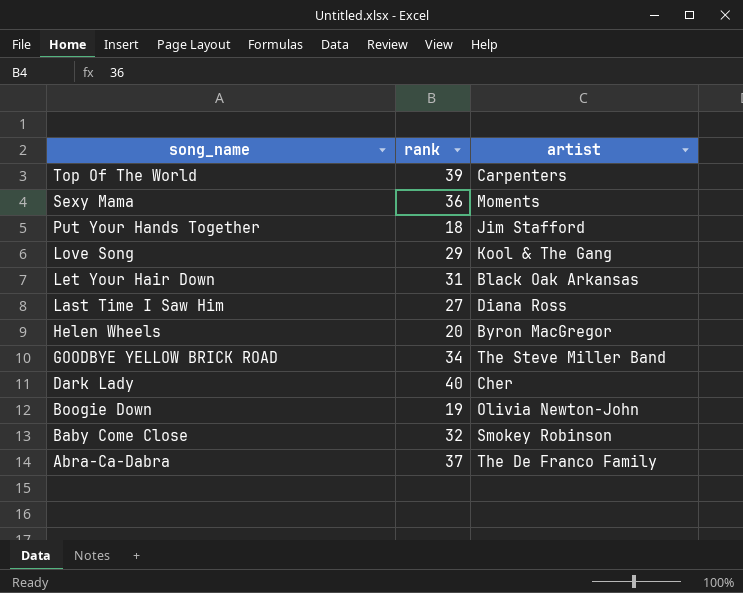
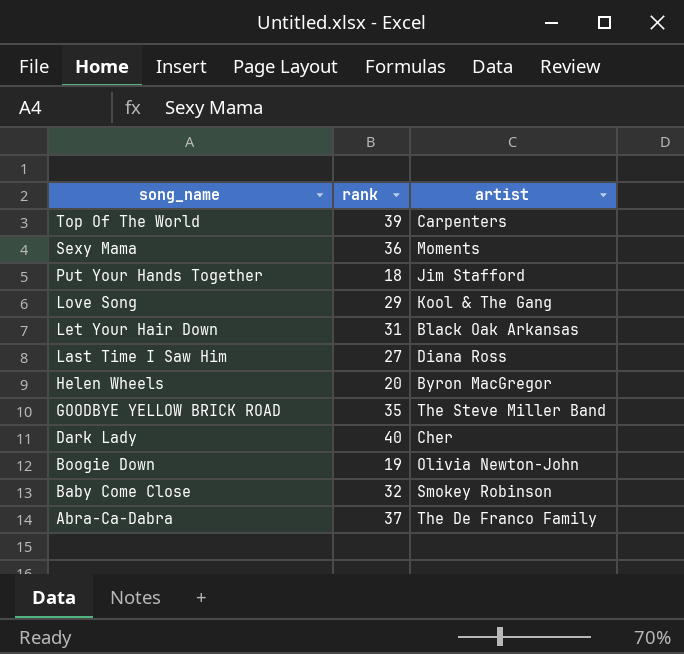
GOODBYE YELLOW BRICK ROAD | rank: 34 -> 35

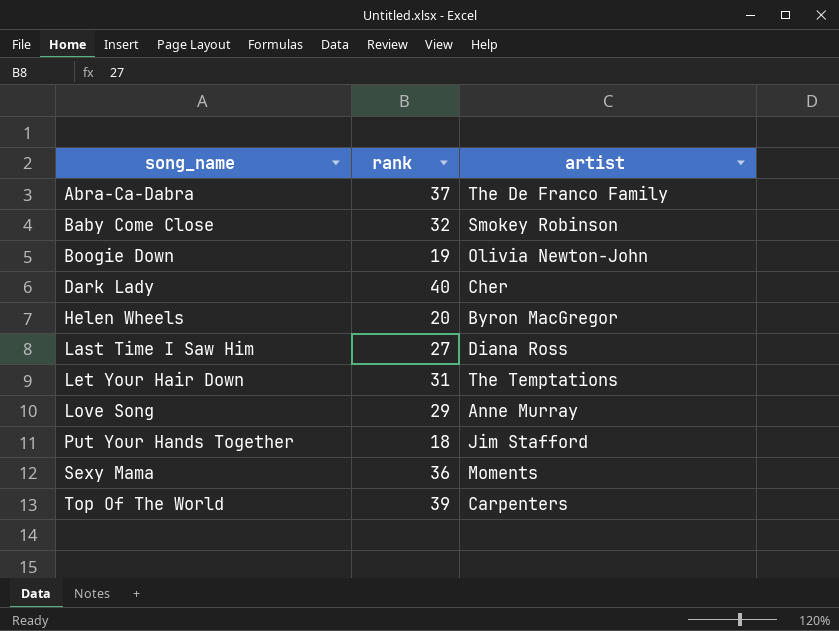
row order: song_name descending -> song_name ascending
row GOODBYE YELLOW BRICK ROAD: 35 | The Steve Miller Band -> none
Let Your Hair Down | artist: Black Oak Arkansas -> The Temptations
Love Song | artist: Kool & The Gang -> Anne Murray

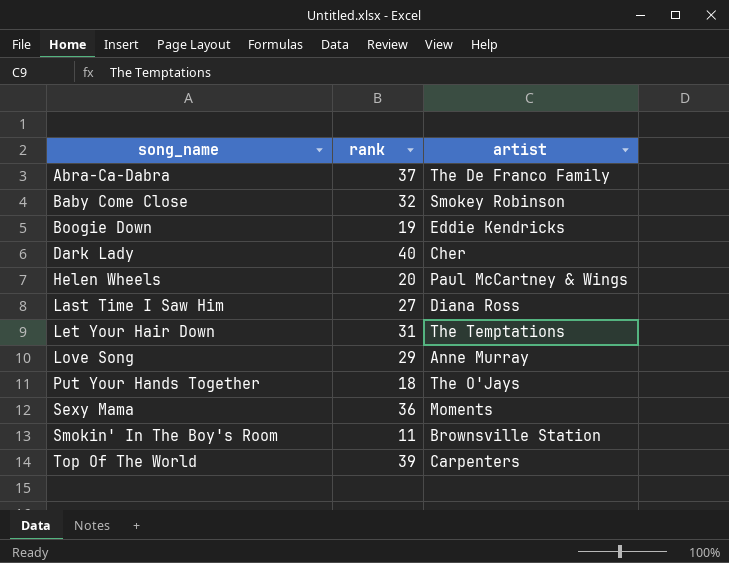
Boogie Down | artist: Olivia Newton-John -> Eddie Kendricks
Helen Wheels | artist: Byron MacGregor -> Paul McCartney & Wings
Put Your Hands Together | artist: Jim Stafford -> The O'Jays
row Smokin' In The Boy's Room: none -> 11 | Brownsville Station

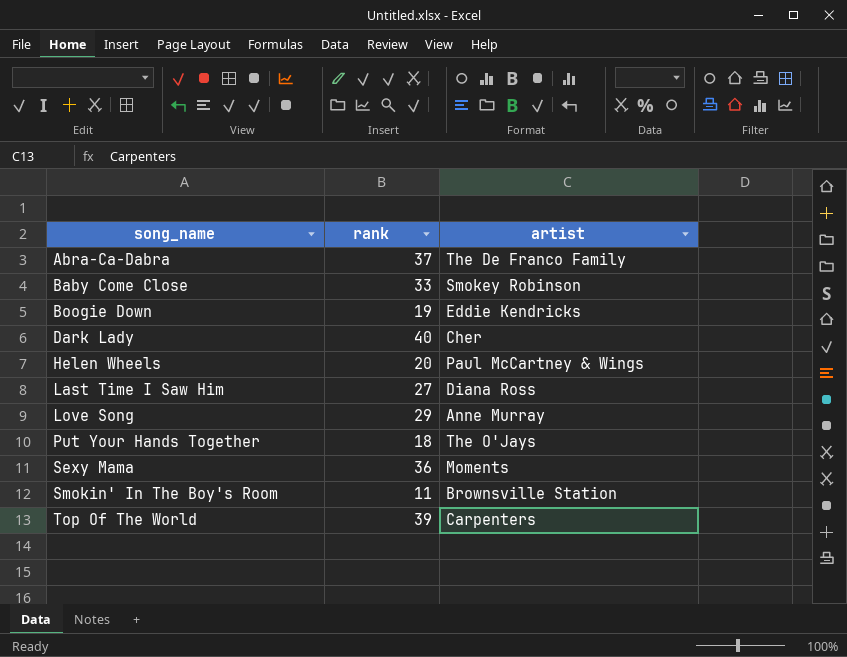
row Let Your Hair Down: 31 | The Temptations -> none
Baby Come Close | rank: 32 -> 33

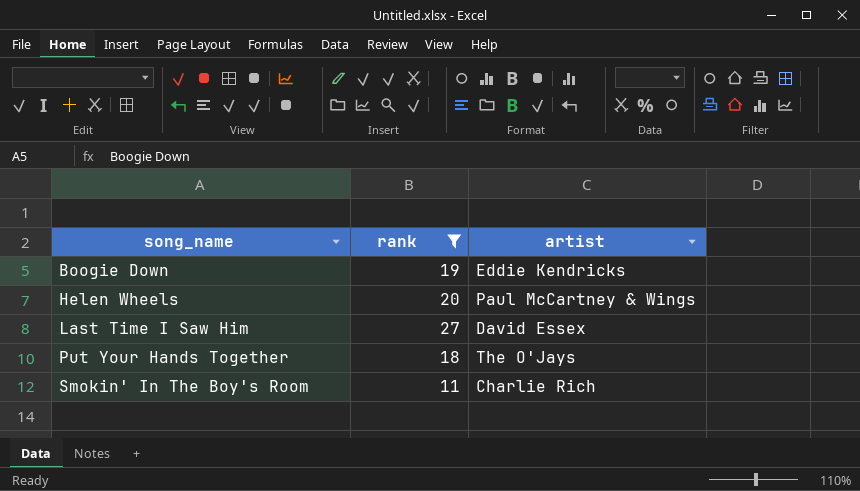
filter: none -> rank <= 27
Last Time I Saw Him | artist: Diana Ross -> David Essex
Smokin' In The Boy's Room | artist: Brownsville Station -> Charlie Rich

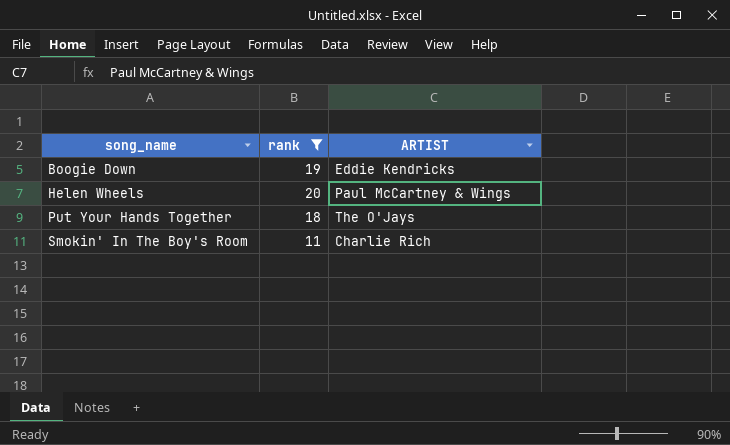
column name: artist -> ARTIST
row Last Time I Saw Him: 27 | David Essex -> none

